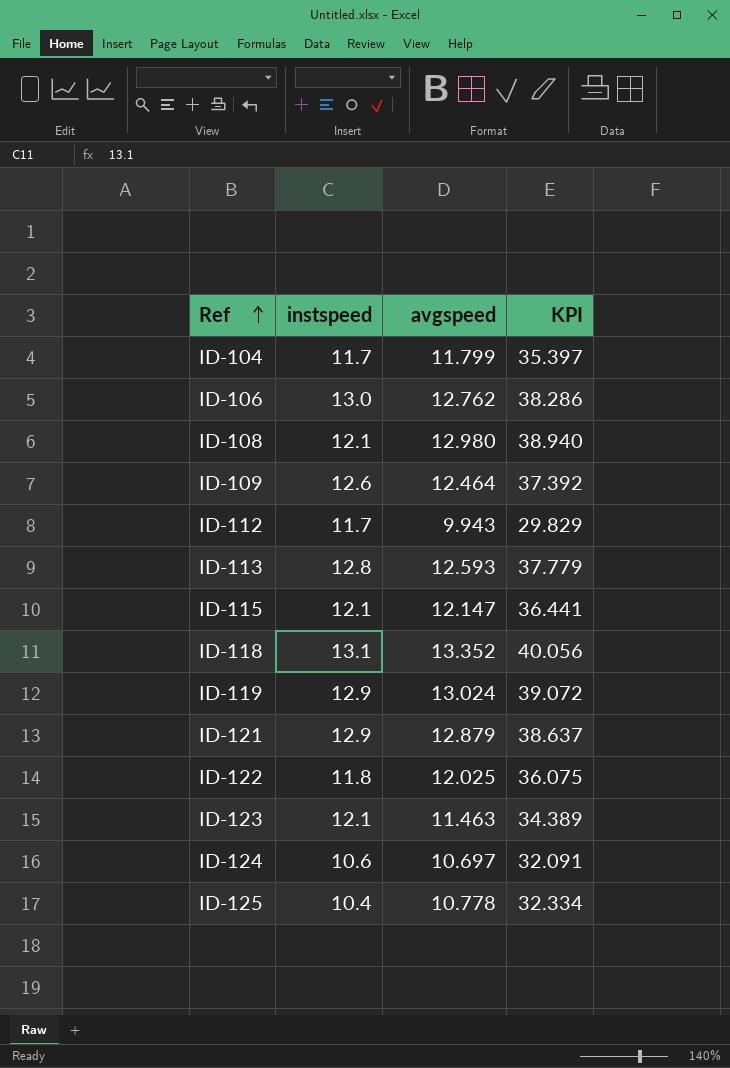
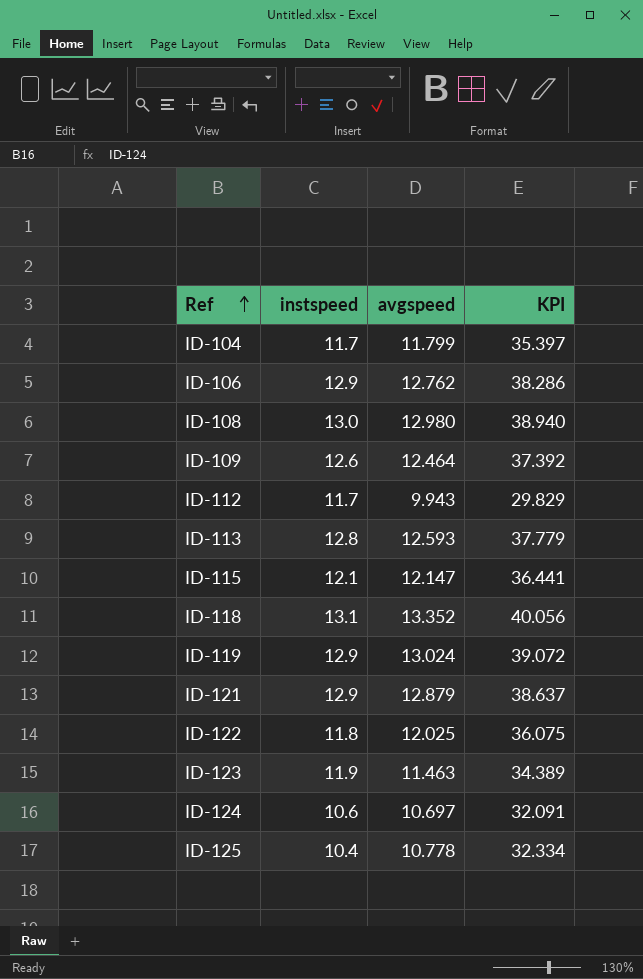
ID-106 | instspeed: 13.0 -> 12.9
ID-108 | instspeed: 12.1 -> 13.0
ID-123 | instspeed: 12.1 -> 11.9

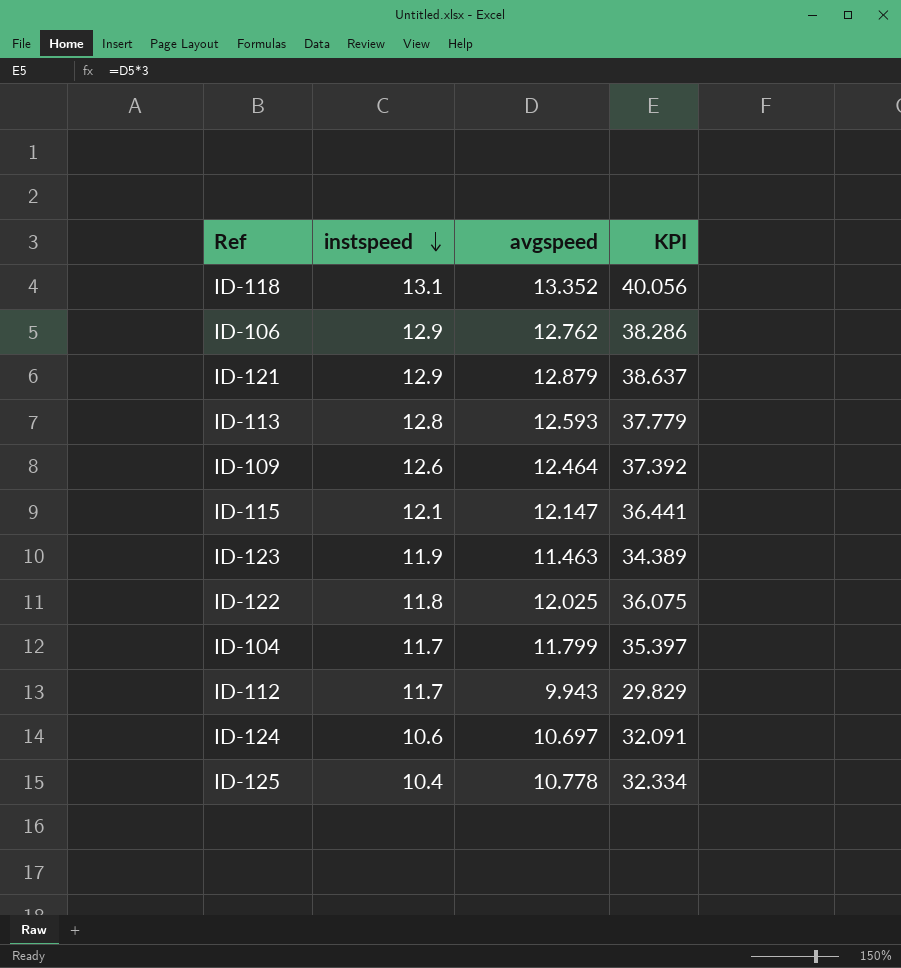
row order: Ref ascending -> instspeed descending
row ID-108: 13.0 | 12.980 | 38.940 -> none
row ID-119: 12.9 | 13.024 | 39.072 -> none

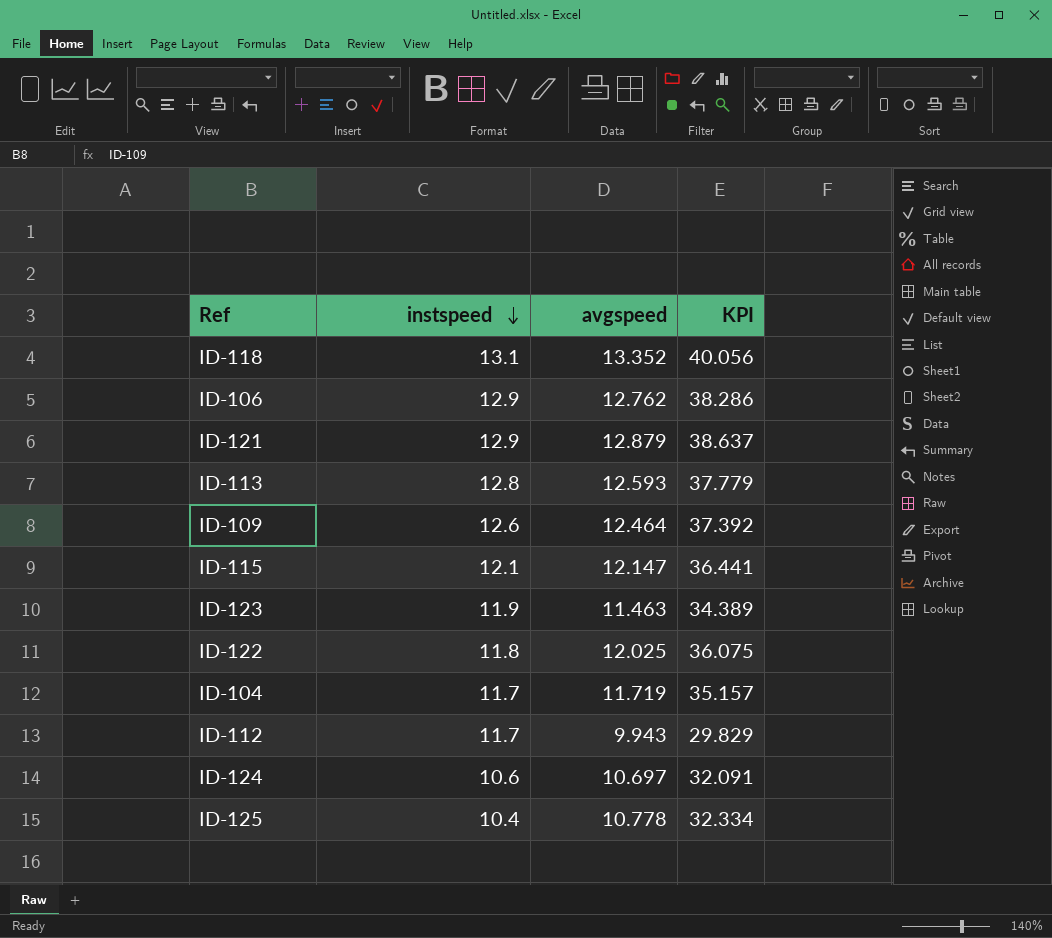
ID-104 | avgspeed: 11.799 -> 11.719
ID-104 | KPI: 35.397 -> 35.157

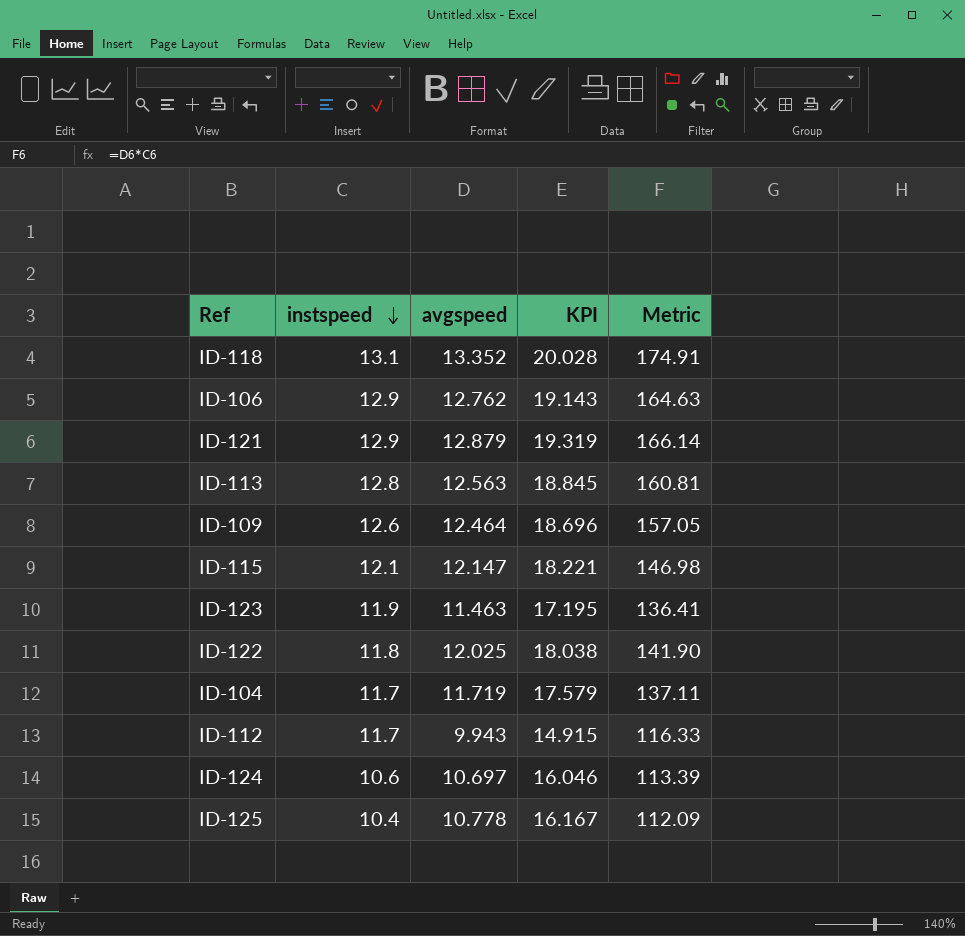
column KPI | formula: [avgspeed] * 3 -> [avgspeed] * 1.5
column Metric | formula: none -> [instspeed] * [avgspeed]
ID-113 | avgspeed: 12.593 -> 12.563

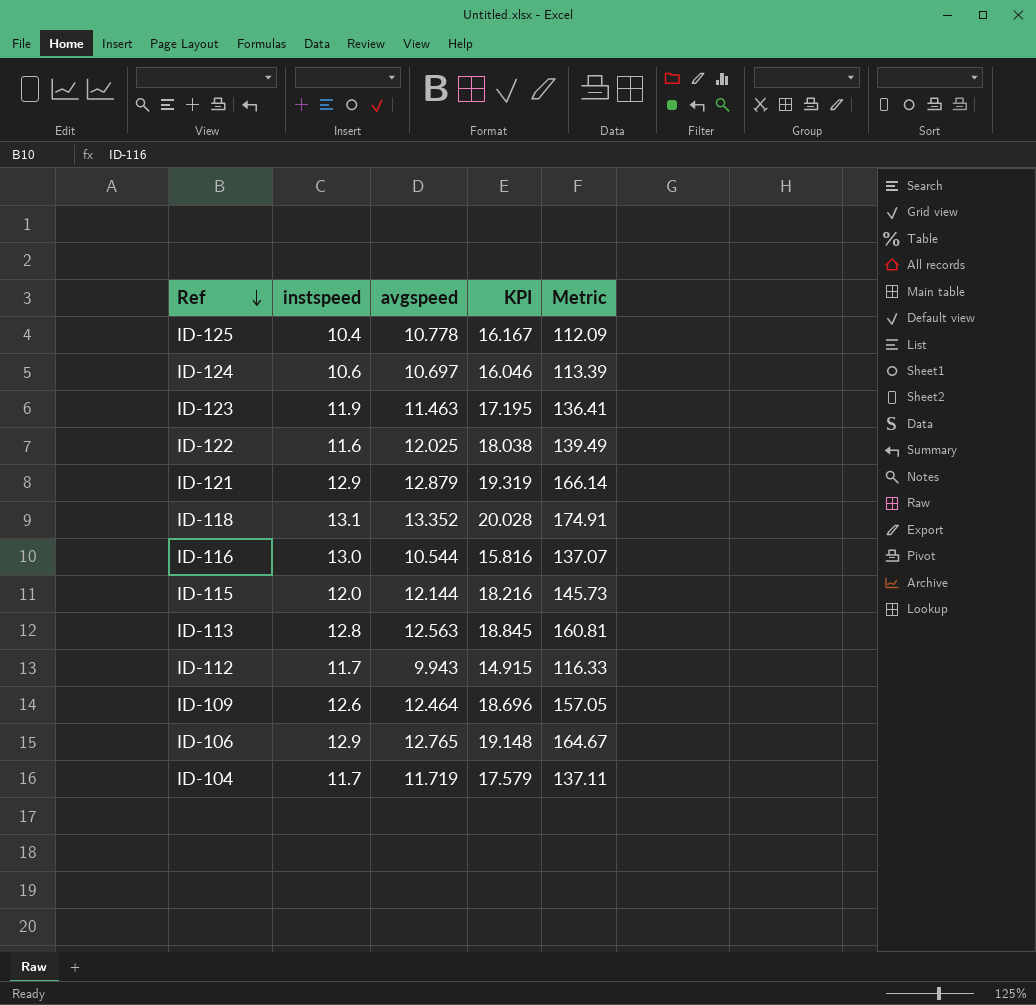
row order: instspeed descending -> Ref descending
ID-122 | instspeed: 11.8 -> 11.6
ID-122 | Metric: 141.90 -> 139.49
row ID-116: none -> 13.0 | 10.544 | 15.816 | 137.07
ID-115 | instspeed: 12.1 -> 12.0
ID-115 | avgspeed: 12.147 -> 12.144
ID-115 | KPI: 18.221 -> 18.216
ID-115 | Metric: 146.98 -> 145.73
ID-106 | avgspeed: 12.762 -> 12.765
ID-106 | KPI: 19.143 -> 19.148
ID-106 | Metric: 164.63 -> 164.67

